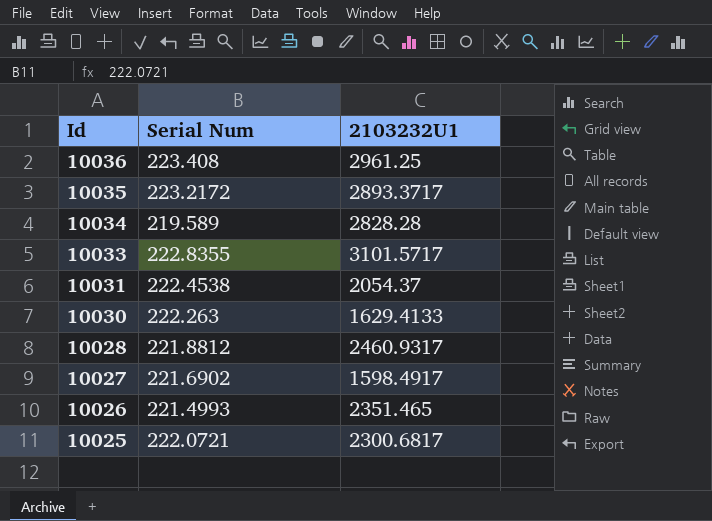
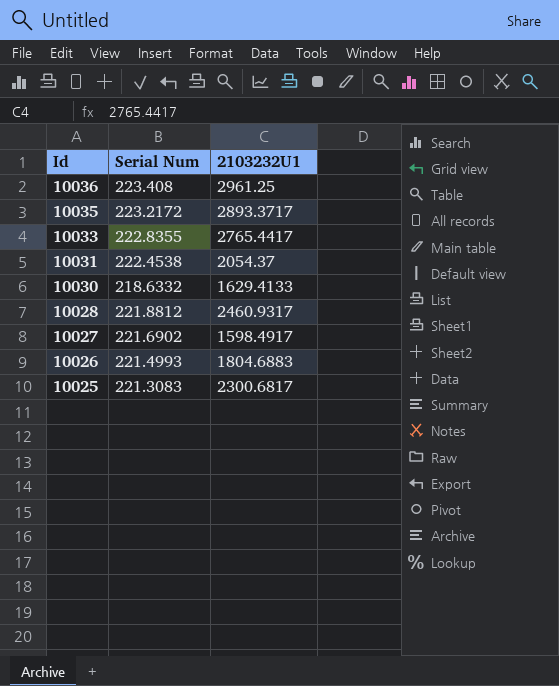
row 10034: 219.589 | 2828.28 -> none
10033 | 2103232U1: 3101.5717 -> 2765.4417
10030 | Serial Num: 222.263 -> 218.6332
10026 | 2103232U1: 2351.465 -> 1804.6883
10025 | Serial Num: 222.0721 -> 221.3083

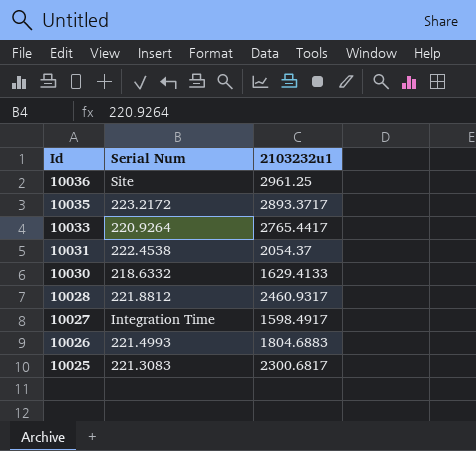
column name: 2103232U1 -> 2103232u1
10036 | Serial Num: 223.408 -> Site
10033 | Serial Num: 222.8355 -> 220.9264
10027 | Serial Num: 221.6902 -> Integration Time

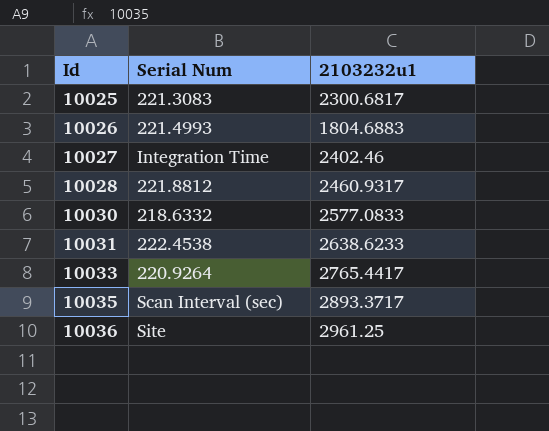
row order: Id descending -> Id ascending
10027 | 2103232u1: 1598.4917 -> 2402.46
10030 | 2103232u1: 1629.4133 -> 2577.0833
10031 | 2103232u1: 2054.37 -> 2638.6233
10035 | Serial Num: 223.2172 -> Scan Interval (sec)

